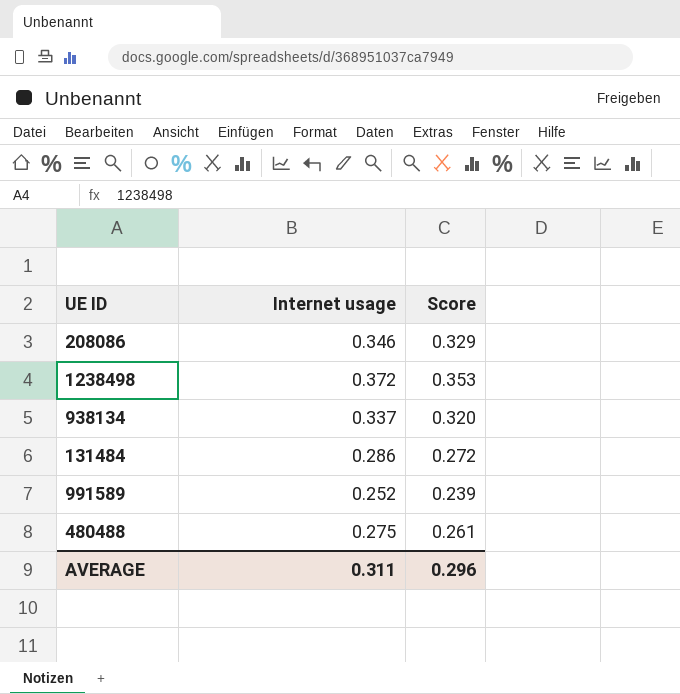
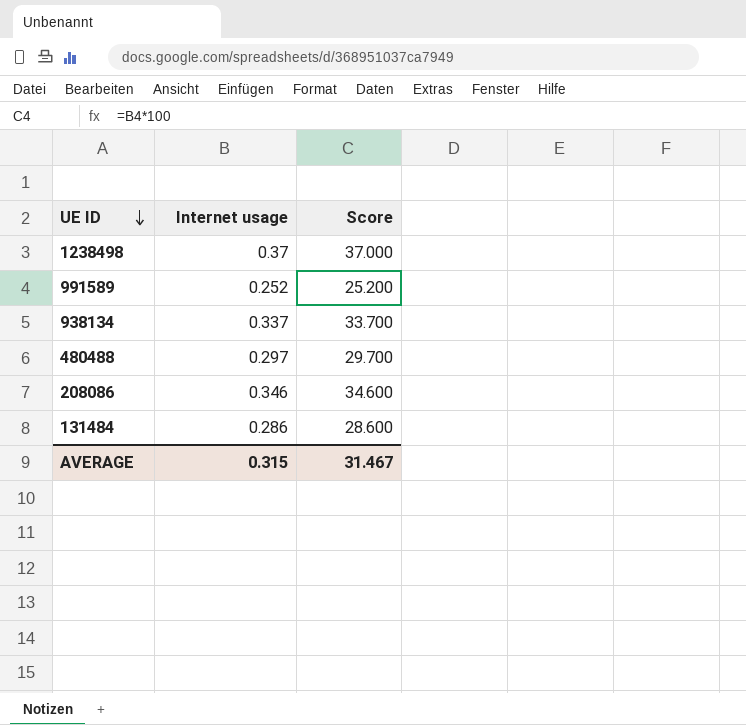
row order: none -> UE ID descending
column Score | formula: [Internet usage] * 0.95 -> [Internet usage] * 100
1238498 | Internet usage: 0.372 -> 0.37
480488 | Internet usage: 0.275 -> 0.297
AVERAGE | Internet usage: 0.311 -> 0.315
AVERAGE | Score: 0.296 -> 31.467

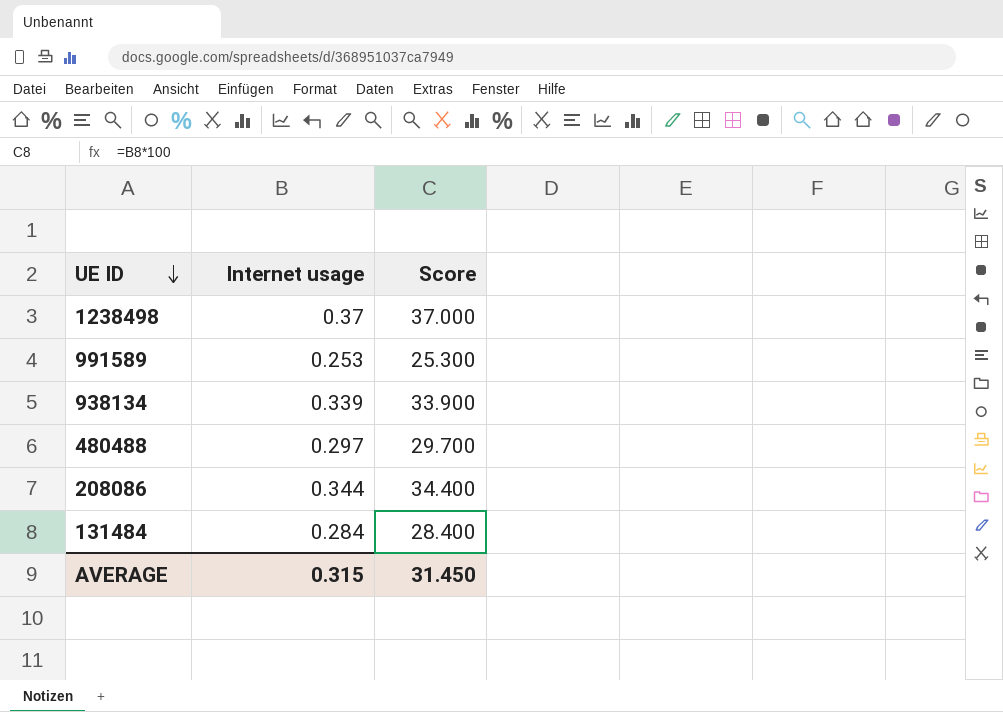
991589 | Internet usage: 0.252 -> 0.253
991589 | Score: 25.200 -> 25.300
938134 | Internet usage: 0.337 -> 0.339
938134 | Score: 33.700 -> 33.900
208086 | Internet usage: 0.346 -> 0.344
208086 | Score: 34.600 -> 34.400
131484 | Internet usage: 0.286 -> 0.284
131484 | Score: 28.600 -> 28.400
AVERAGE | Score: 31.467 -> 31.450

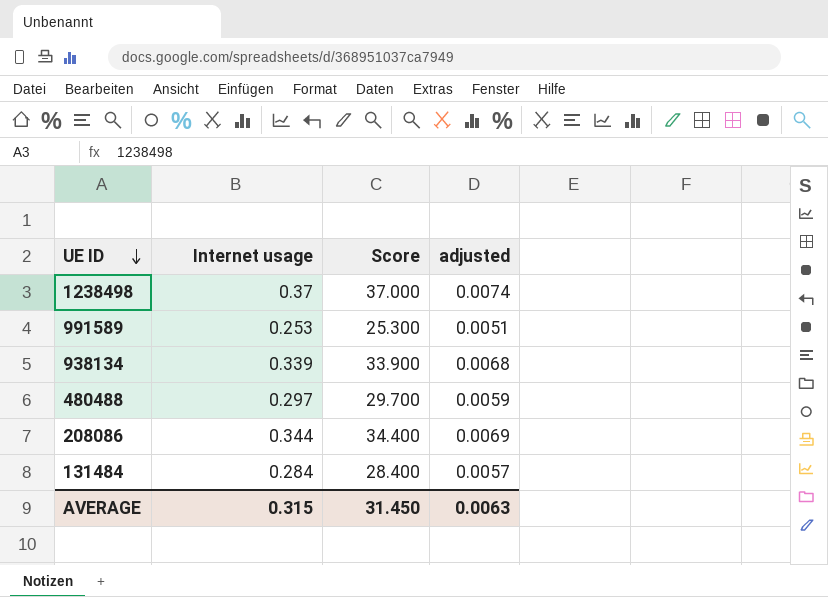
column adjusted | formula: none -> [Internet usage] * 0.02

